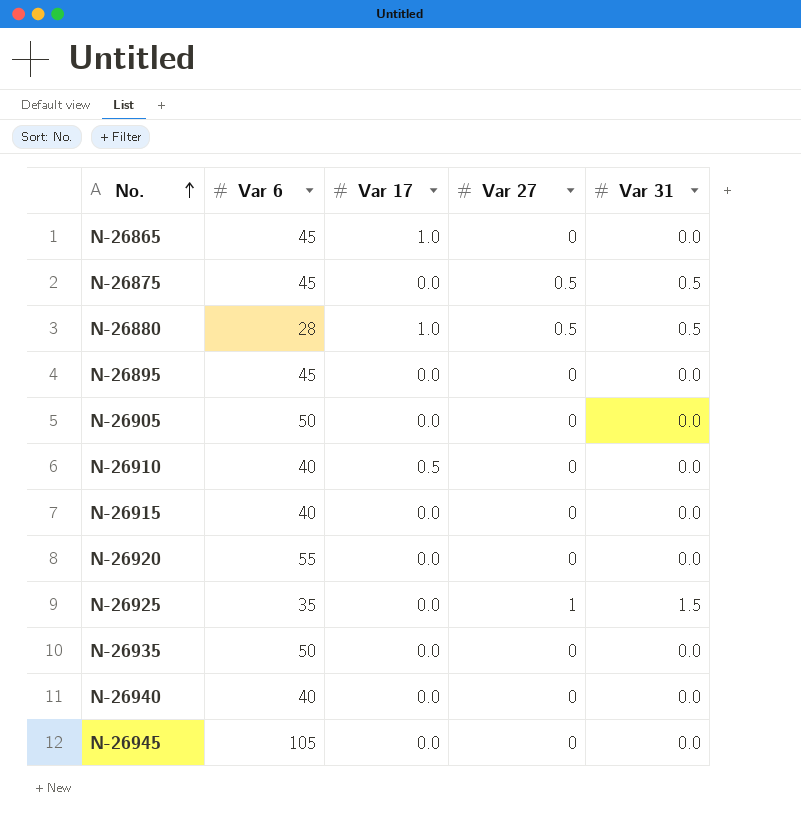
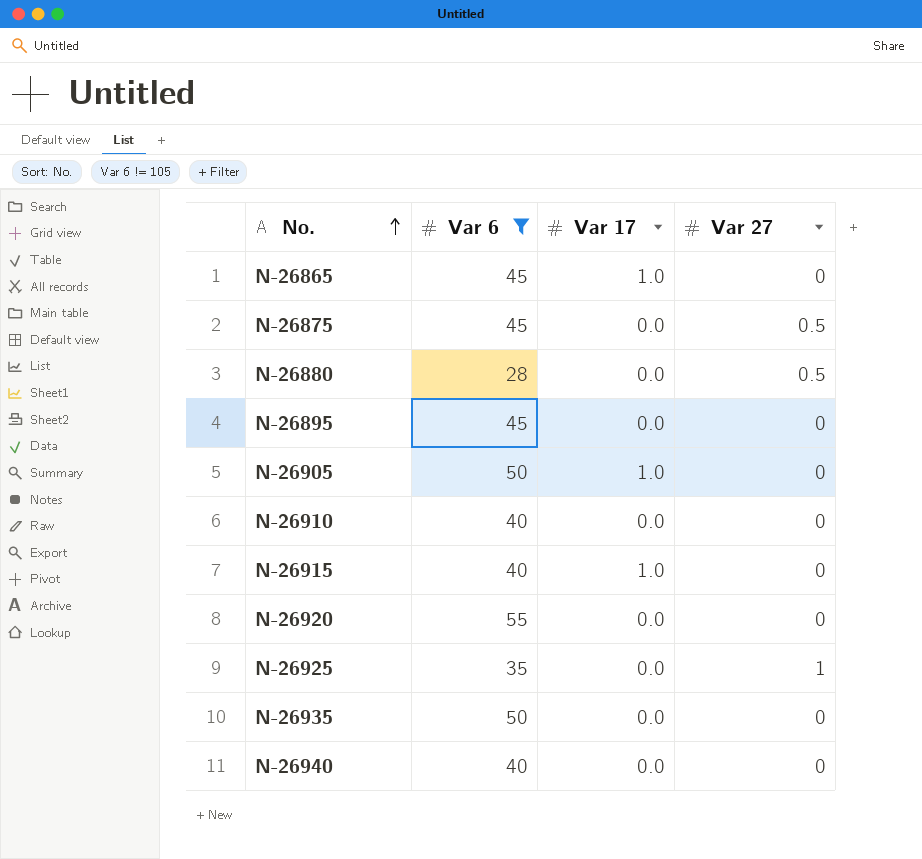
filter: none -> Var 6 != 105
column Var 31 | position: 5 -> none
N-26880 | Var 17: 1.0 -> 0.0
N-26905 | Var 17: 0.0 -> 1.0
N-26910 | Var 17: 0.5 -> 0.0
N-26915 | Var 17: 0.0 -> 1.0

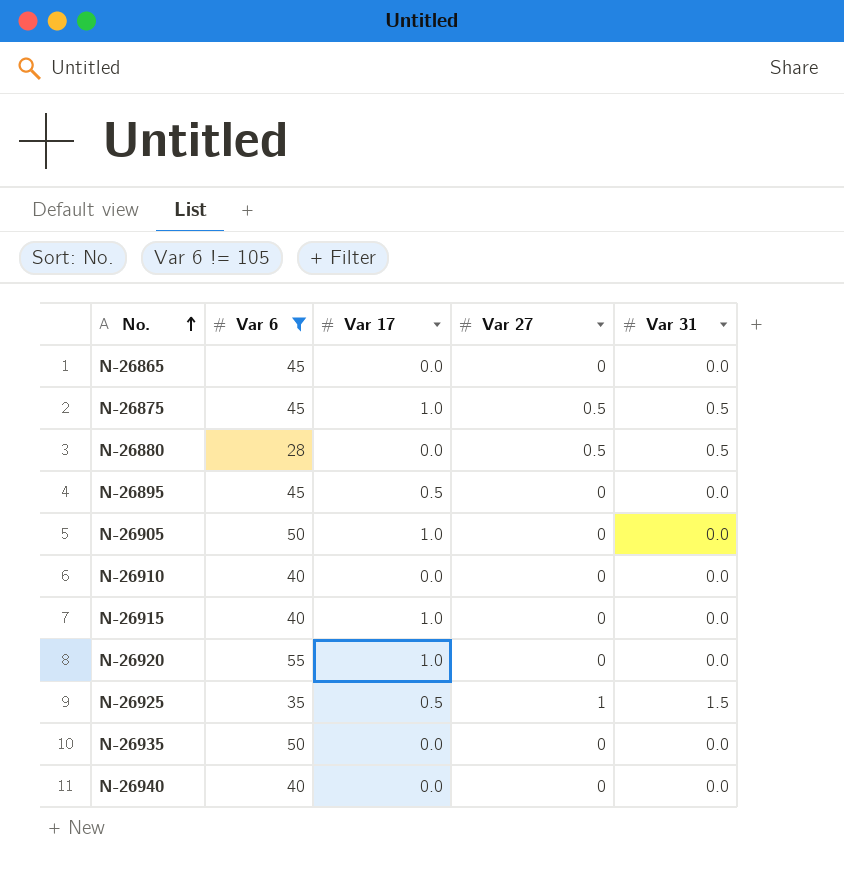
column Var 31 | position: none -> 5
N-26865 | Var 17: 1.0 -> 0.0
N-26875 | Var 17: 0.0 -> 1.0
N-26895 | Var 17: 0.0 -> 0.5
N-26920 | Var 17: 0.0 -> 1.0
N-26925 | Var 17: 0.0 -> 0.5

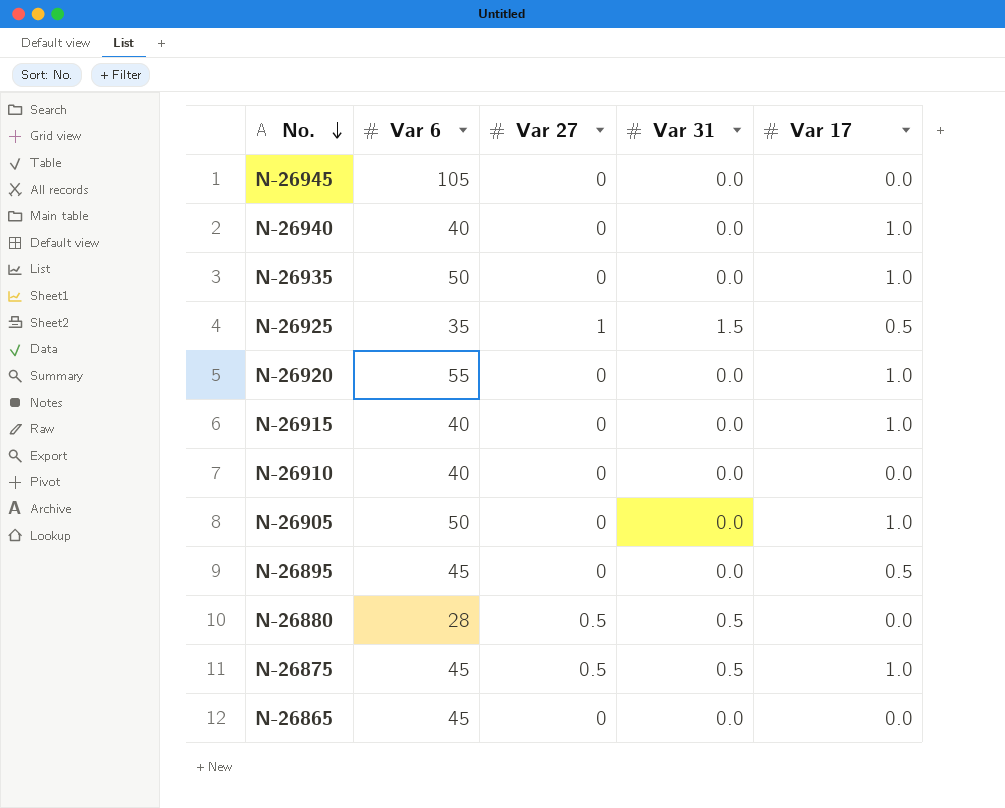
filter: Var 6 != 105 -> none
row order: No. ascending -> No. descending
column Var 17 | position: 3 -> 5
N-26940 | Var 17: 0.0 -> 1.0
N-26935 | Var 17: 0.0 -> 1.0

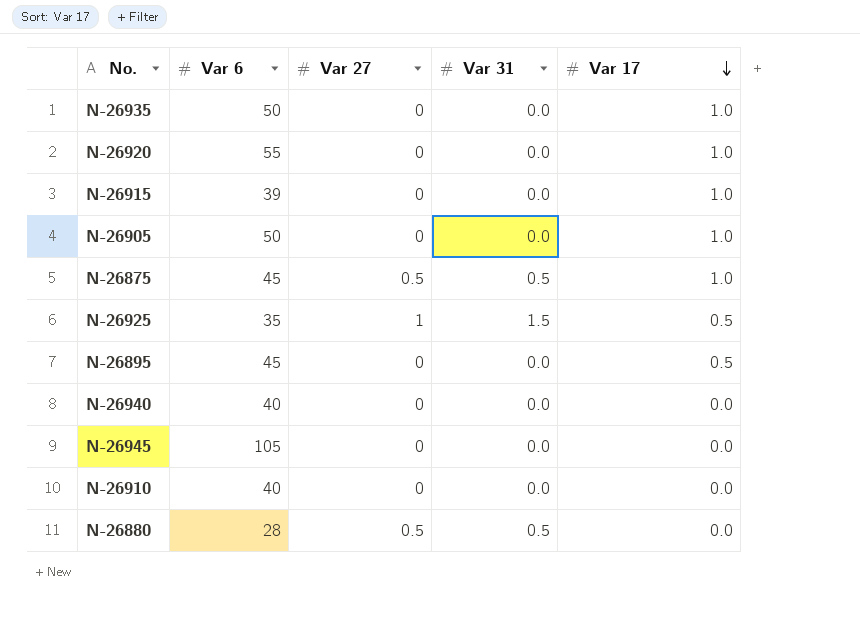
row order: No. descending -> Var 17 descending
row N-26865: 45 | 0 | 0.0 | 0.0 -> none
N-26915 | Var 6: 40 -> 39
N-26940 | Var 17: 1.0 -> 0.0

